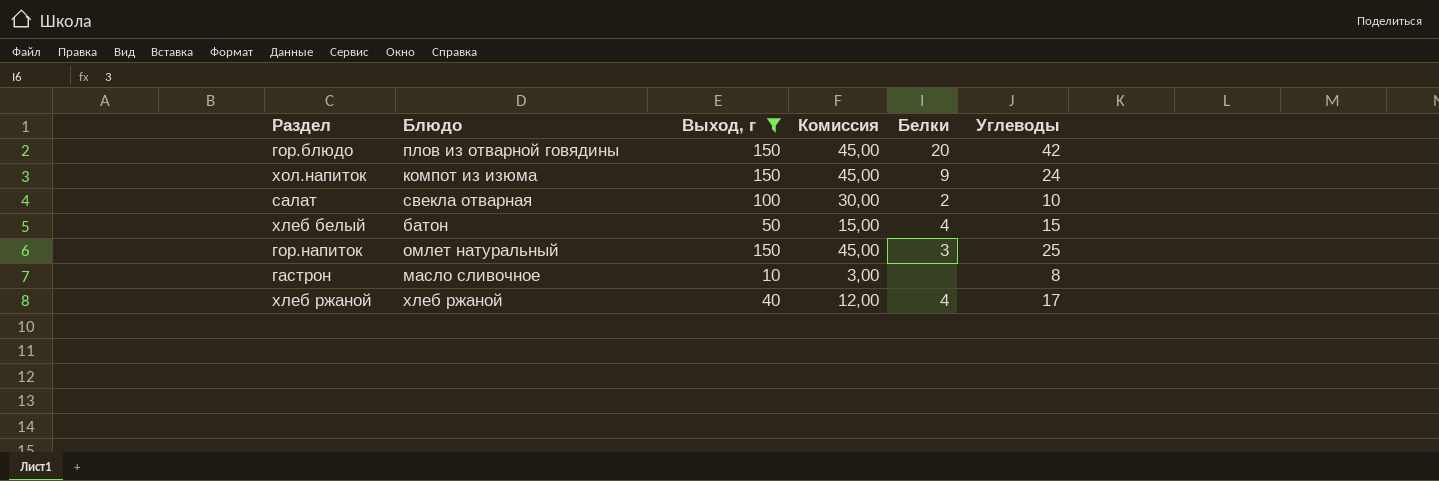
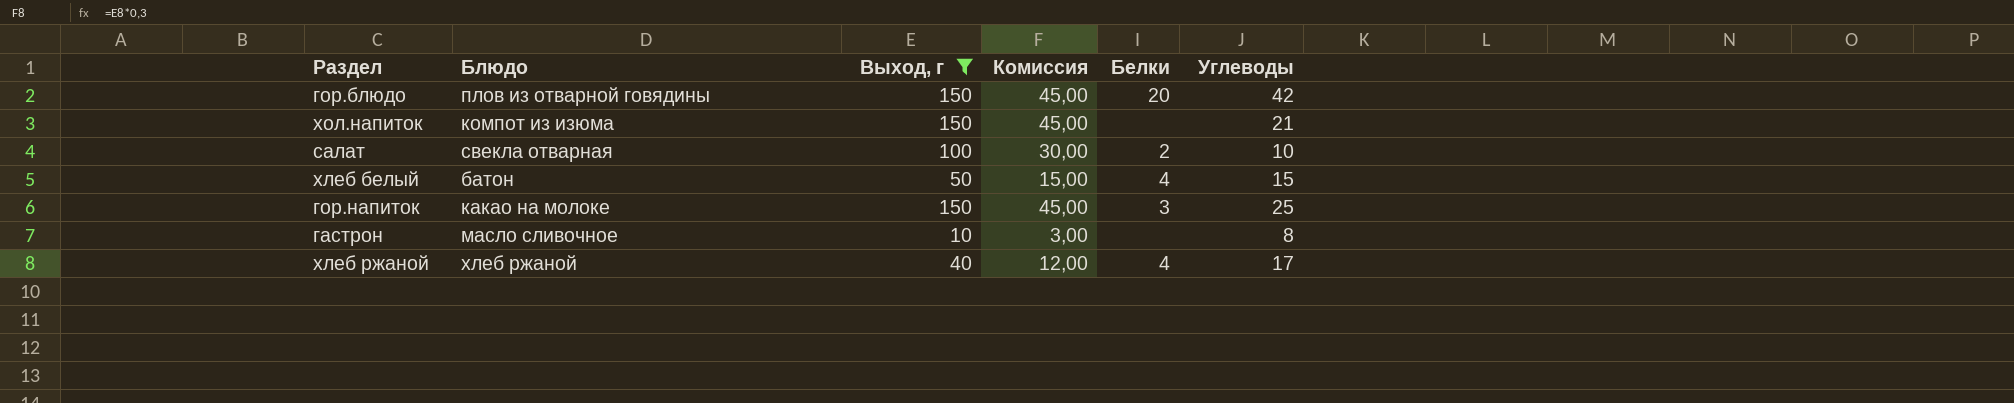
хол.напиток | Белки: 9 -> none
хол.напиток | Углеводы: 24 -> 21
гор.напиток | Блюдо: омлет натуральный -> какао на молоке

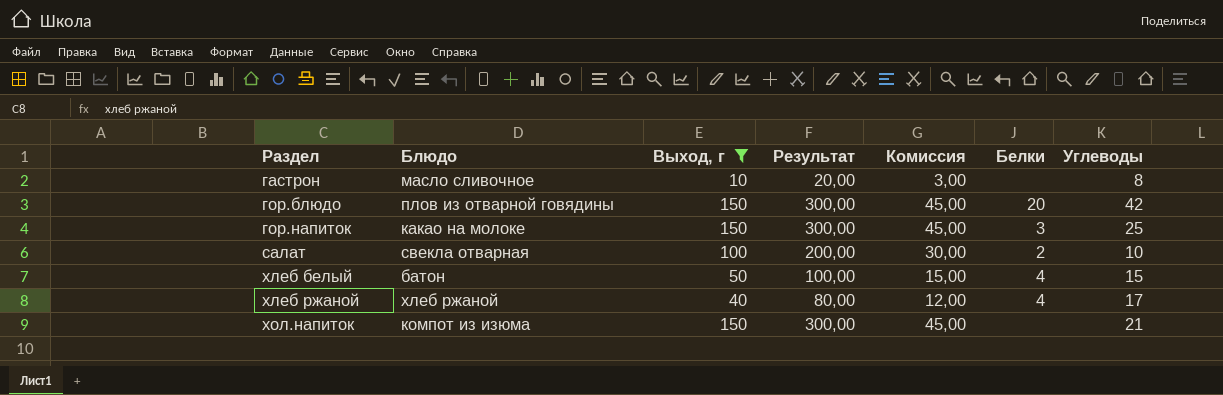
row order: none -> Раздел ascending
column Результат | formula: none -> [Выход, г] * 2

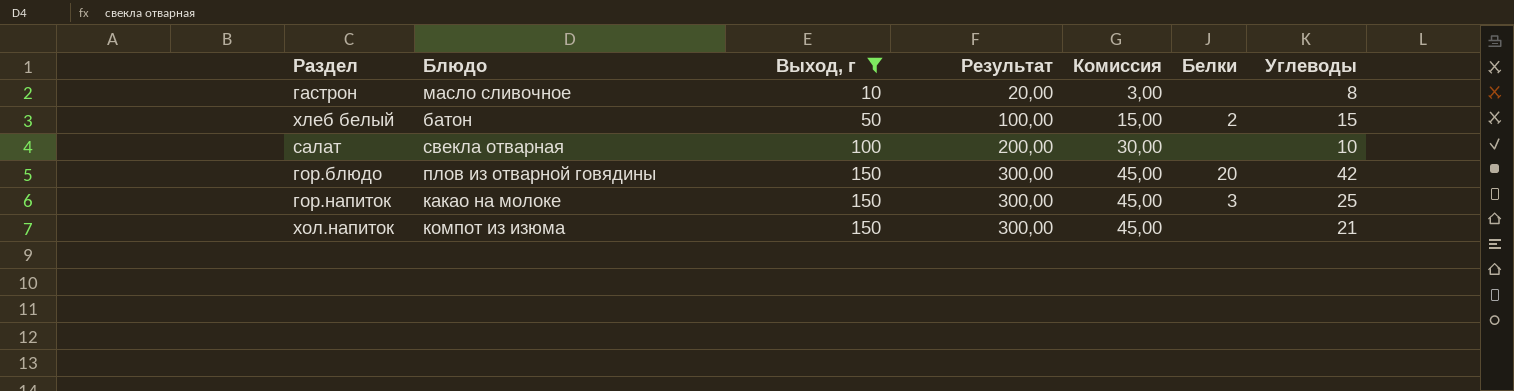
row order: Раздел ascending -> Выход, г ascending
row хлеб ржаной: хлеб ржаной | 40 | 80,00 | 12,00 | 4 | 17 -> none
хлеб белый | Белки: 4 -> 2
салат | Белки: 2 -> none

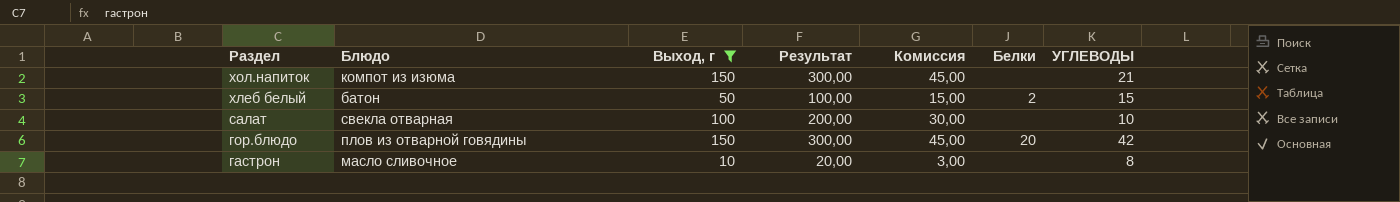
row order: Выход, г ascending -> Раздел descending
column name: Углеводы -> УГЛЕВОДЫ
row гор.напиток: какао на молоке | 150 | 300,00 | 45,00 | 3 | 25 -> none

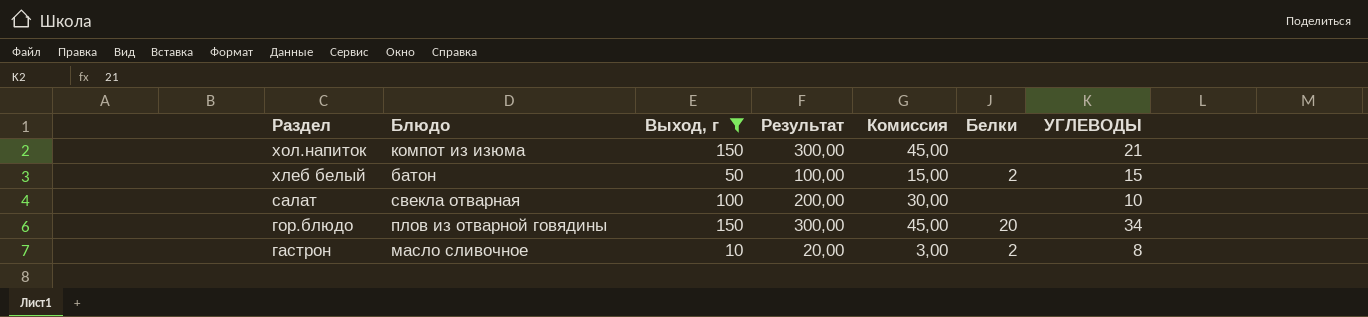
гор.блюдо | УГЛЕВОДЫ: 42 -> 34
гастрон | Белки: none -> 2

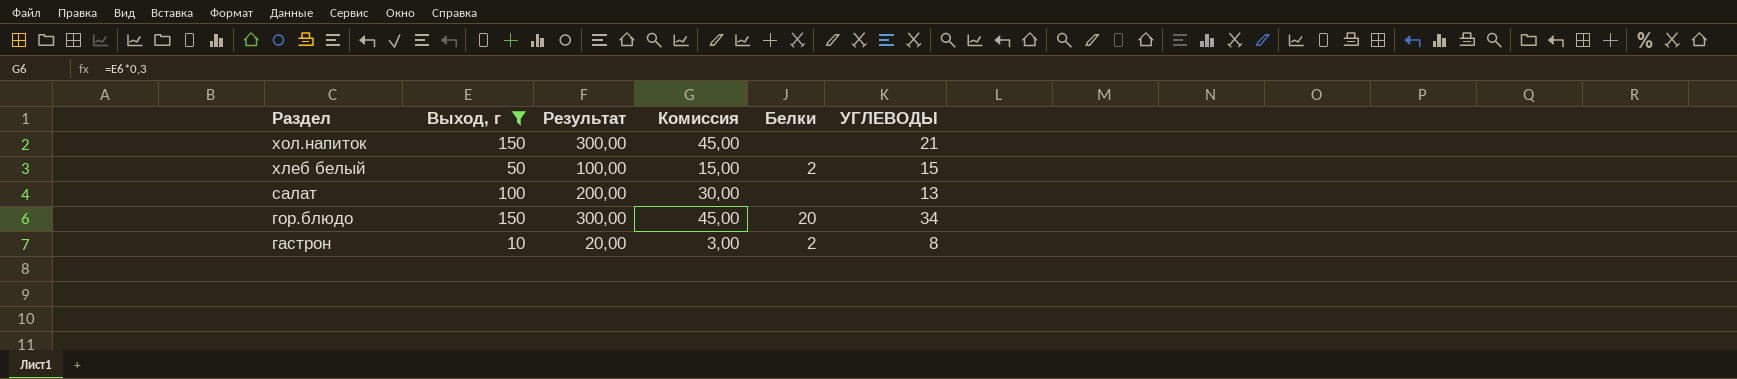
column Блюдо | position: 2 -> none
салат | УГЛЕВОДЫ: 10 -> 13

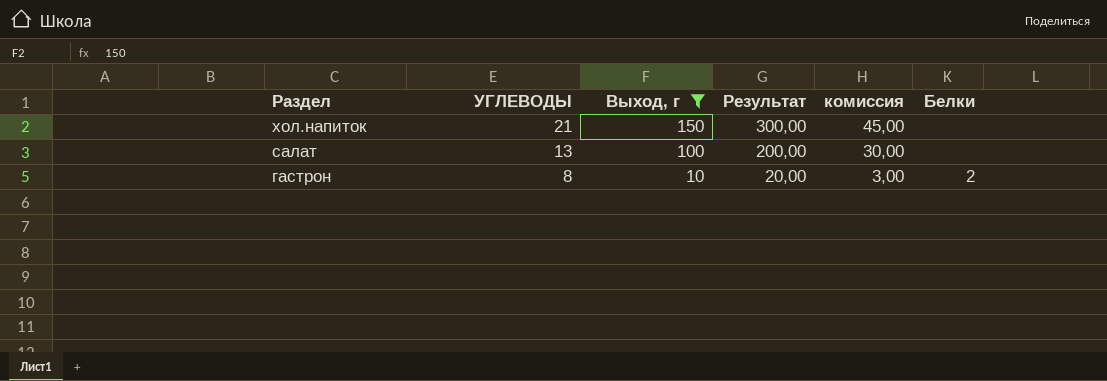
column УГЛЕВОДЫ | position: 6 -> 2
column name: Комиссия -> комиссия
row хлеб белый: 50 | 100,00 | 15,00 | 2 | 15 -> none
row гор.блюдо: 150 | 300,00 | 45,00 | 20 | 34 -> none

